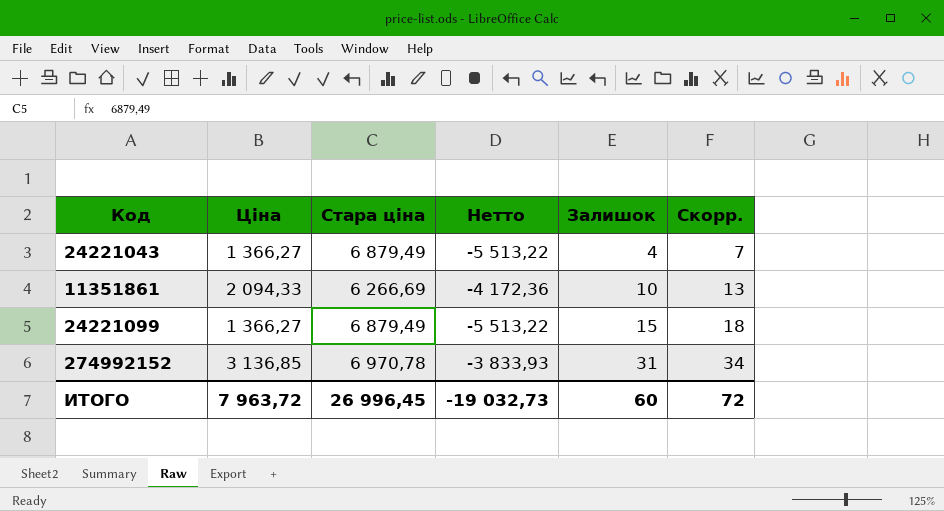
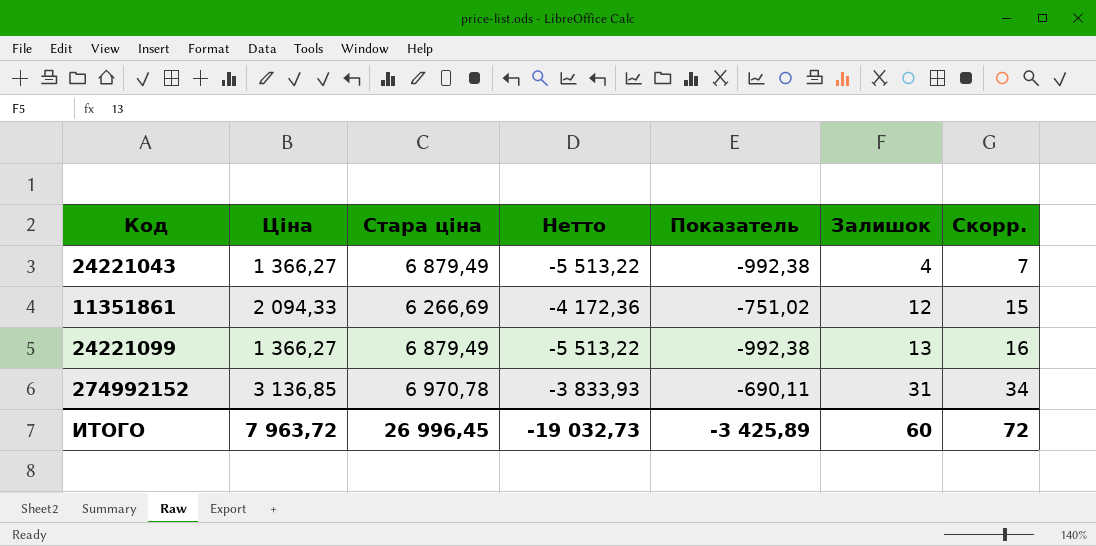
column Показатель | formula: none -> [Нетто] * 0,18
11351861 | Залишок: 10 -> 12
11351861 | Скорр.: 13 -> 15
24221099 | Залишок: 15 -> 13
24221099 | Скорр.: 18 -> 16

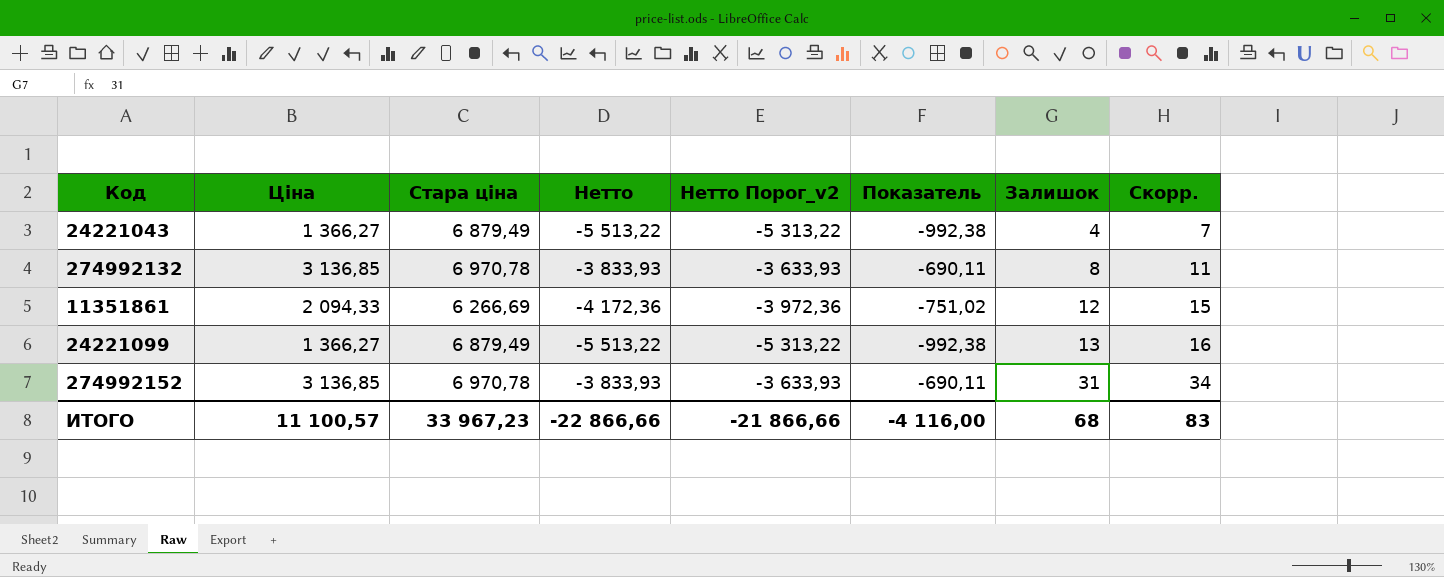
column Нетто Порог_v2 | formula: none -> [Нетто] + 200
row 274992132: none -> 3 136,85 | 6 970,78 | -3 833,93 | -3 633,93 | -690,11 | 8 | 11
ИТОГО | Ціна: 7 963,72 -> 11 100,57
ИТОГО | Стара ціна: 26 996,45 -> 33 967,23
ИТОГО | Нетто: -19 032,73 -> -22 866,66
ИТОГО | Показатель: -3 425,89 -> -4 116,00
ИТОГО | Залишок: 60 -> 68
ИТОГО | Скорр.: 72 -> 83

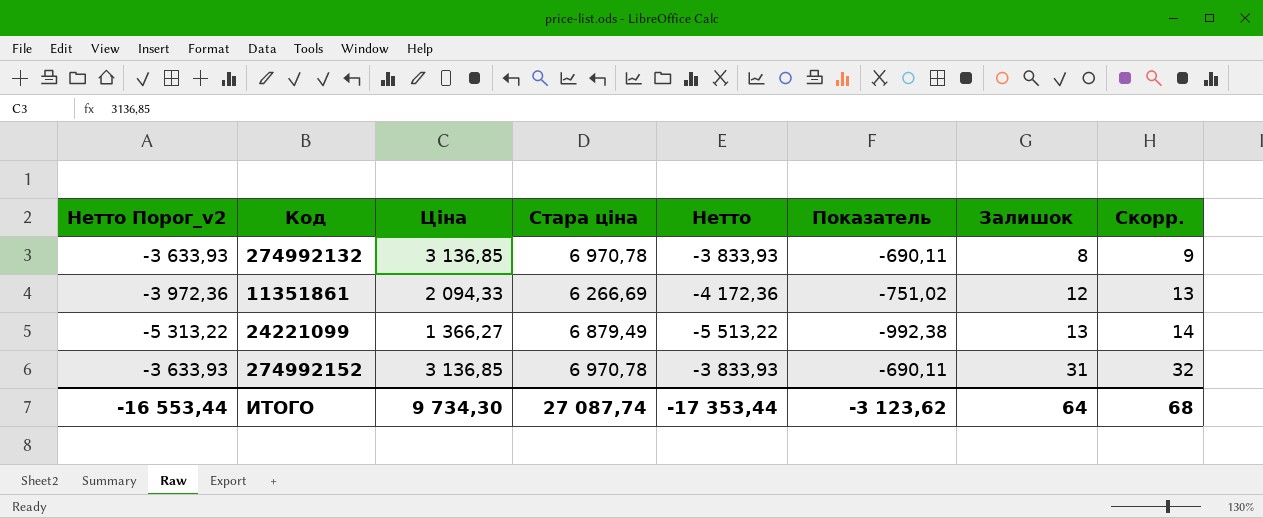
column Нетто Порог_v2 | position: 5 -> 1
column Скорр. | formula: [Залишок] + 3 -> [Залишок] + 1
row 24221043: 1 366,27 | 6 879,49 | -5 513,22 | -5 313,22 | -992,38 | 4 | 7 -> none
ИТОГО | Нетто Порог_v2: -21 866,66 -> -16 553,44
ИТОГО | Ціна: 11 100,57 -> 9 734,30
ИТОГО | Стара ціна: 33 967,23 -> 27 087,74
ИТОГО | Нетто: -22 866,66 -> -17 353,44
ИТОГО | Показатель: -4 116,00 -> -3 123,62
ИТОГО | Залишок: 68 -> 64
ИТОГО | Скорр.: 83 -> 68

